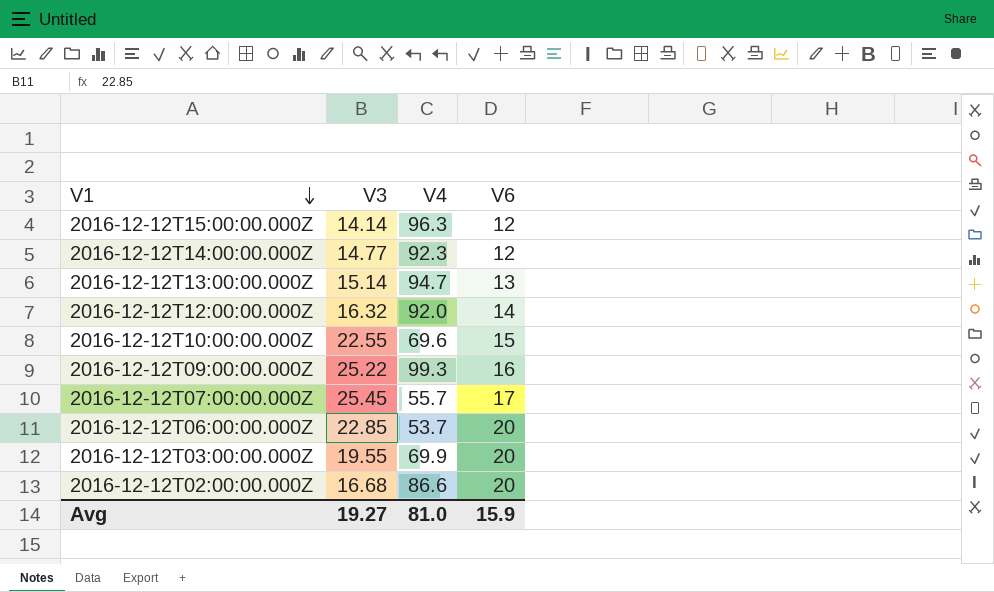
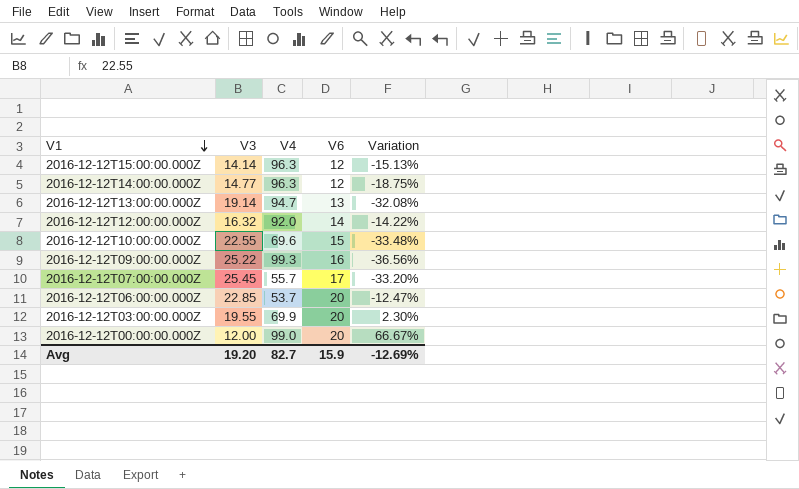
column Variation | formula: none -> ([V6] - [V3]) / [V3]
row 2016-12-12T02:00:00.000Z: 16.68 | 86.6 | 20 -> none
2016-12-12T14:00:00.000Z | V4: 92.3 -> 96.3
2016-12-12T13:00:00.000Z | V3: 15.14 -> 19.14
row 2016-12-12T00:00:00.000Z: none -> 12.00 | 99.0 | 20 | 66.67%
Avg | V3: 19.27 -> 19.20
Avg | V4: 81.0 -> 82.7

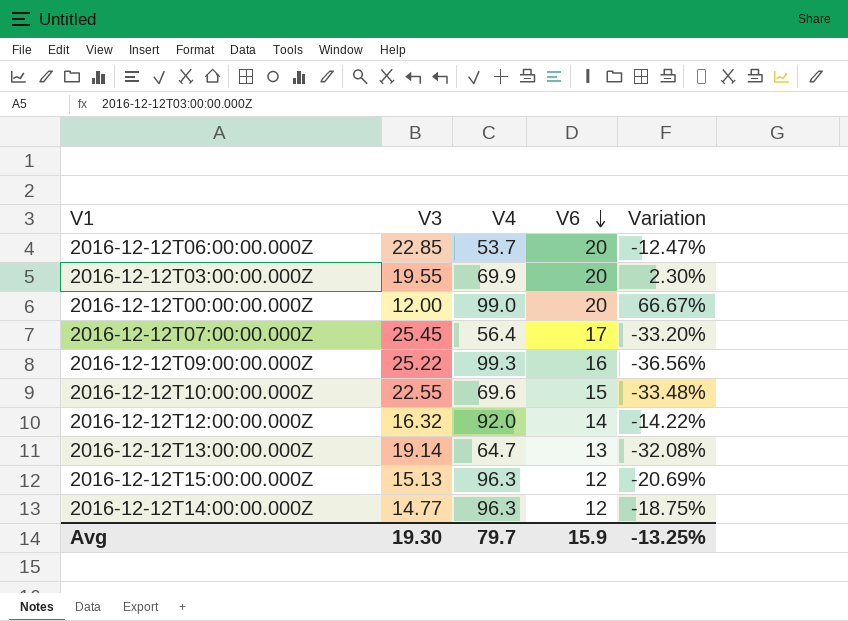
row order: V1 descending -> V6 descending
2016-12-12T07:00:00.000Z | V4: 55.7 -> 56.4
2016-12-12T13:00:00.000Z | V4: 94.7 -> 64.7
2016-12-12T15:00:00.000Z | V3: 14.14 -> 15.13
2016-12-12T15:00:00.000Z | Variation: -15.13% -> -20.69%
Avg | V3: 19.20 -> 19.30
Avg | V4: 82.7 -> 79.7
Avg | Variation: -12.69% -> -13.25%

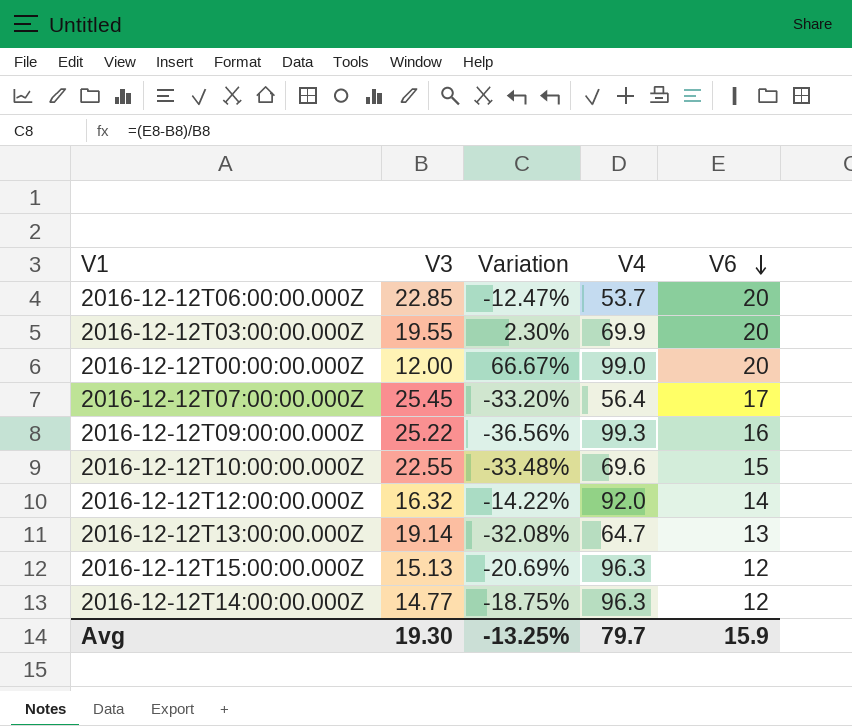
column Variation | position: 5 -> 3

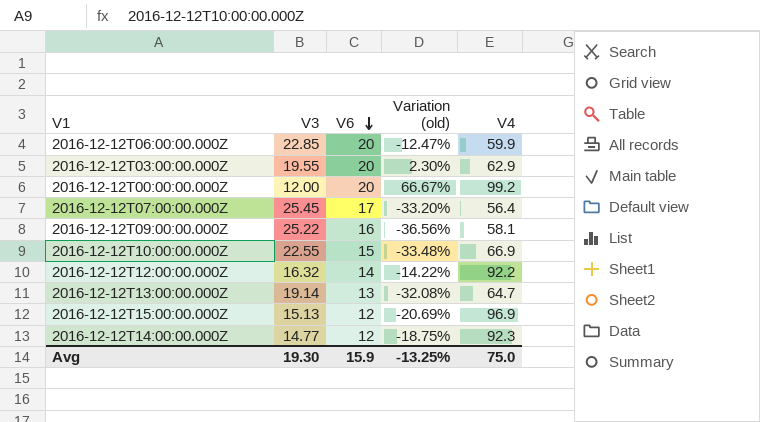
column V6 | position: 5 -> 3
column name: Variation -> Variation (old)
2016-12-12T06:00:00.000Z | V4: 53.7 -> 59.9
2016-12-12T03:00:00.000Z | V4: 69.9 -> 62.9
2016-12-12T00:00:00.000Z | V4: 99.0 -> 99.2
2016-12-12T09:00:00.000Z | V4: 99.3 -> 58.1
2016-12-12T10:00:00.000Z | V4: 69.6 -> 66.9
2016-12-12T12:00:00.000Z | V4: 92.0 -> 92.2
2016-12-12T15:00:00.000Z | V4: 96.3 -> 96.9
2016-12-12T14:00:00.000Z | V4: 96.3 -> 92.3
Avg | V4: 79.7 -> 75.0

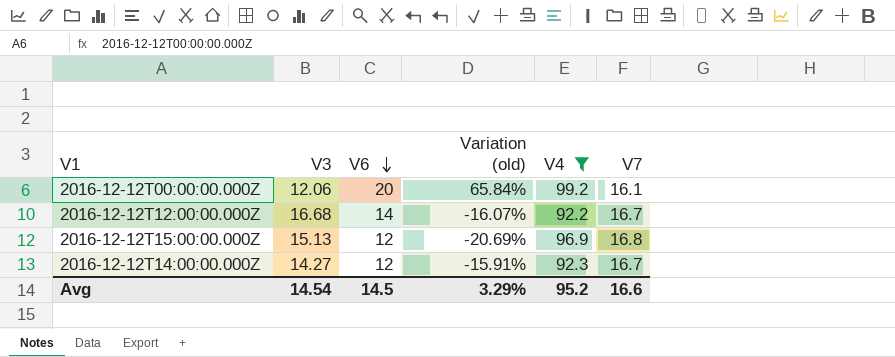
filter: none -> V4 >= 92.2
column V7 | position: none -> 6
2016-12-12T00:00:00.000Z | V3: 12.00 -> 12.06
2016-12-12T00:00:00.000Z | Variation (old): 66.67% -> 65.84%
2016-12-12T12:00:00.000Z | V3: 16.32 -> 16.68
2016-12-12T12:00:00.000Z | Variation (old): -14.22% -> -16.07%
2016-12-12T14:00:00.000Z | V3: 14.77 -> 14.27
2016-12-12T14:00:00.000Z | Variation (old): -18.75% -> -15.91%
Avg | V3: 19.30 -> 14.54
Avg | V6: 15.9 -> 14.5
Avg | Variation (old): -13.25% -> 3.29%
Avg | V4: 75.0 -> 95.2

